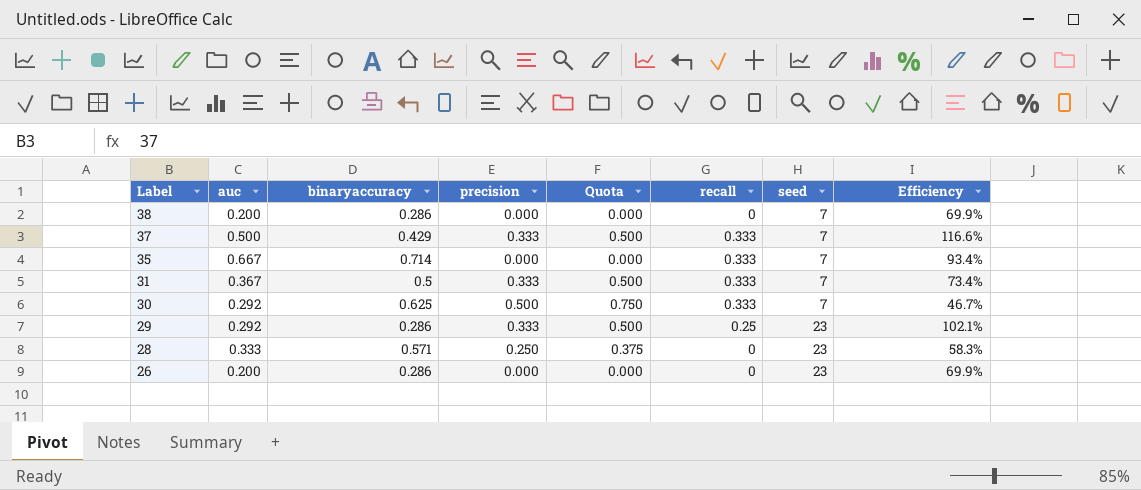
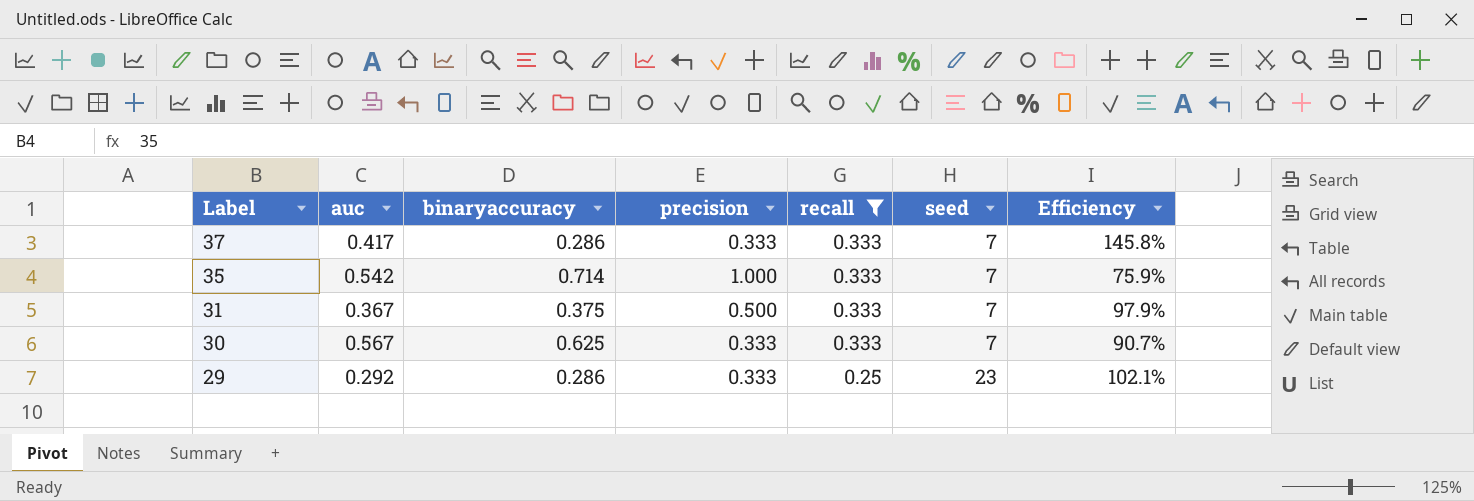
filter: none -> recall != 0
column Quota | formula: [precision] * 1.5 -> none
37 | auc: 0.500 -> 0.417
37 | binaryaccuracy: 0.429 -> 0.286
37 | Efficiency: 116.6% -> 145.8%
35 | auc: 0.667 -> 0.542
35 | precision: 0.000 -> 1.000
35 | Efficiency: 93.4% -> 75.9%
31 | binaryaccuracy: 0.5 -> 0.375
31 | precision: 0.333 -> 0.500
31 | Efficiency: 73.4% -> 97.9%
30 | auc: 0.292 -> 0.567
30 | precision: 0.500 -> 0.333
30 | Efficiency: 46.7% -> 90.7%

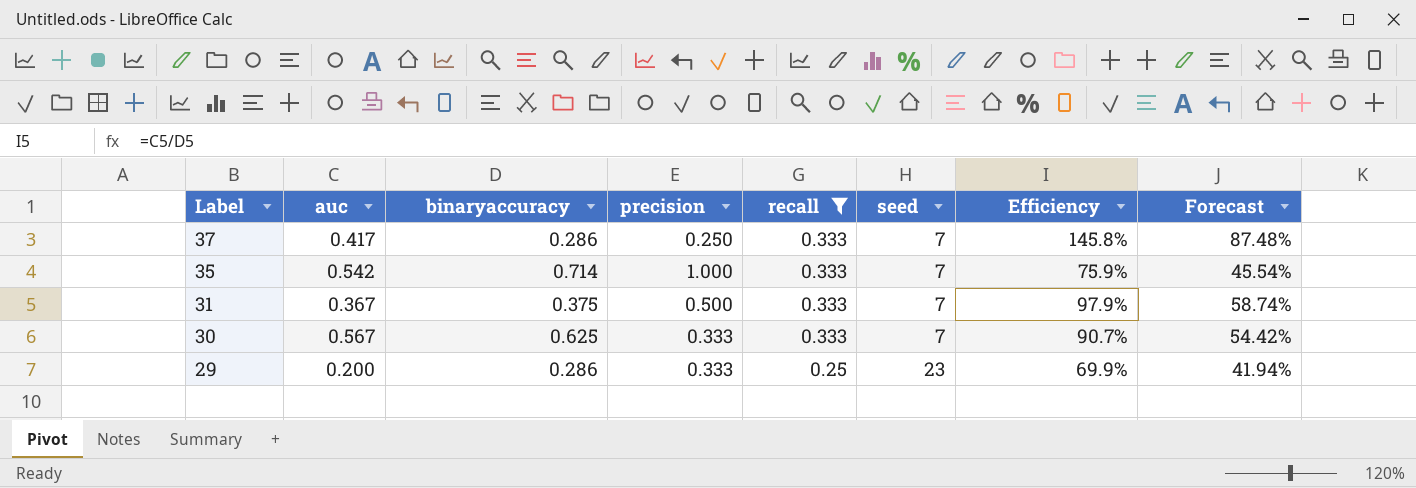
column Forecast | formula: none -> [Efficiency] * 0.6
37 | precision: 0.333 -> 0.250
29 | auc: 0.292 -> 0.200
29 | Efficiency: 102.1% -> 69.9%

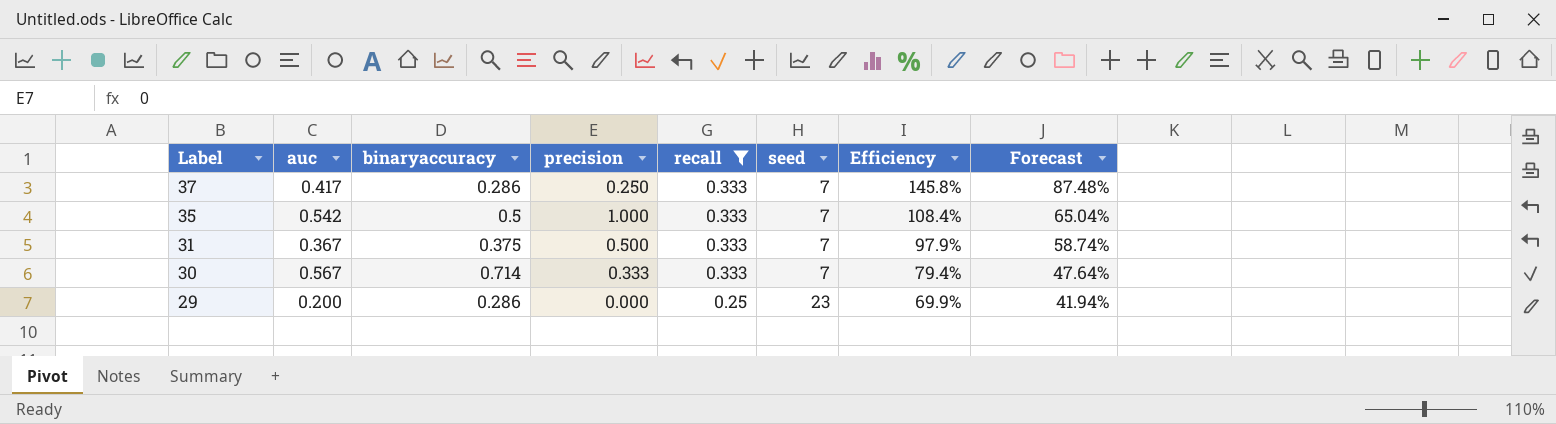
35 | binaryaccuracy: 0.714 -> 0.5
35 | Efficiency: 75.9% -> 108.4%
35 | Forecast: 45.54% -> 65.04%
30 | binaryaccuracy: 0.625 -> 0.714
30 | Efficiency: 90.7% -> 79.4%
30 | Forecast: 54.42% -> 47.64%
29 | precision: 0.333 -> 0.000

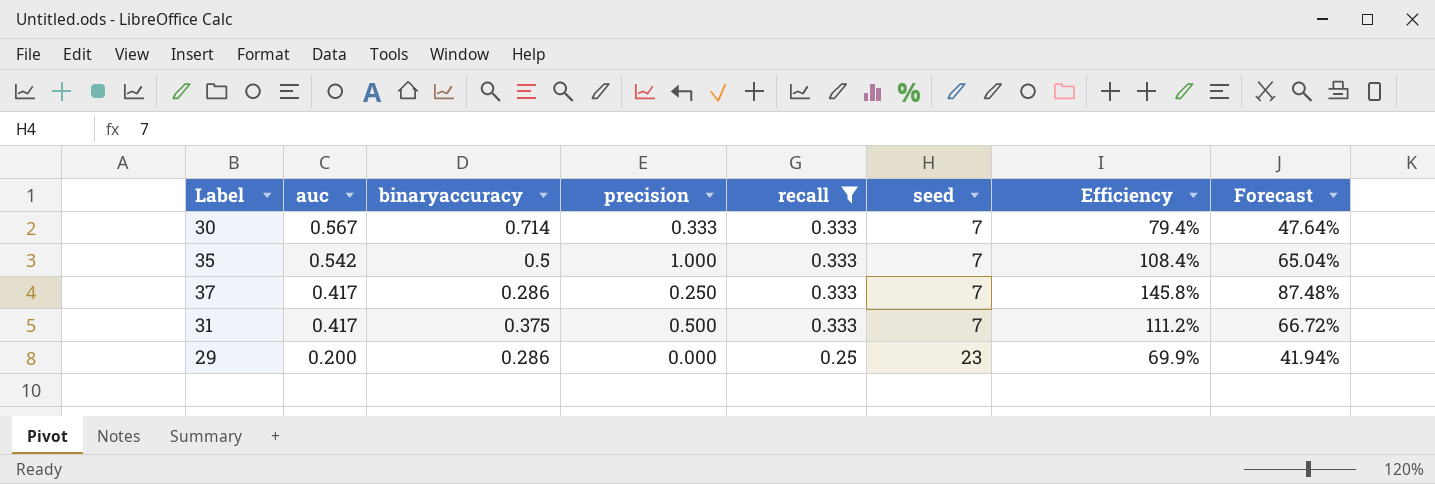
row order: Label descending -> auc descending
31 | auc: 0.367 -> 0.417
31 | Efficiency: 97.9% -> 111.2%
31 | Forecast: 58.74% -> 66.72%

